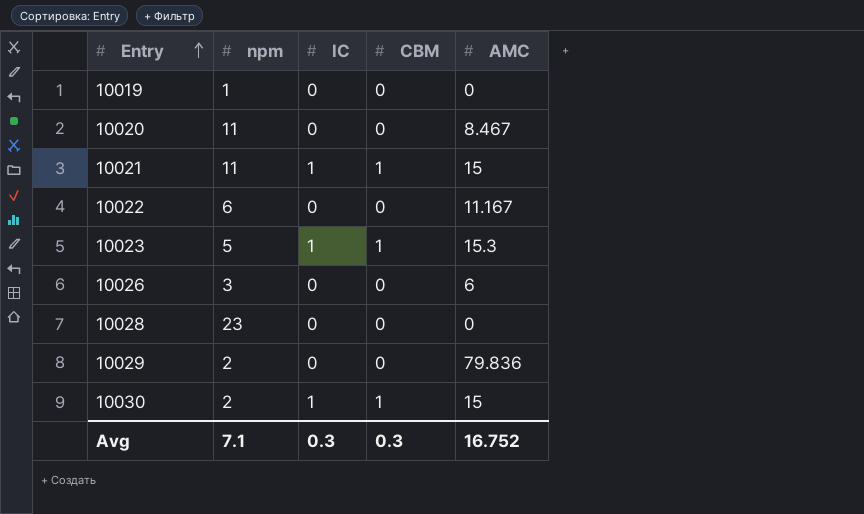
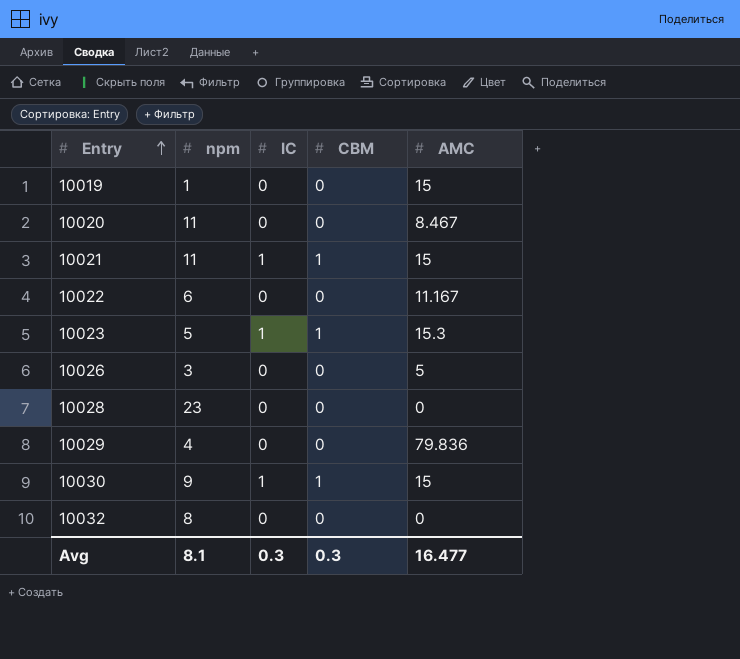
10019 | AMC: 0 -> 15
10026 | AMC: 6 -> 5
10029 | npm: 2 -> 4
10030 | npm: 2 -> 9
row 10032: none -> 8 | 0 | 0 | 0
Avg | npm: 7.1 -> 8.1
Avg | AMC: 16.752 -> 16.477

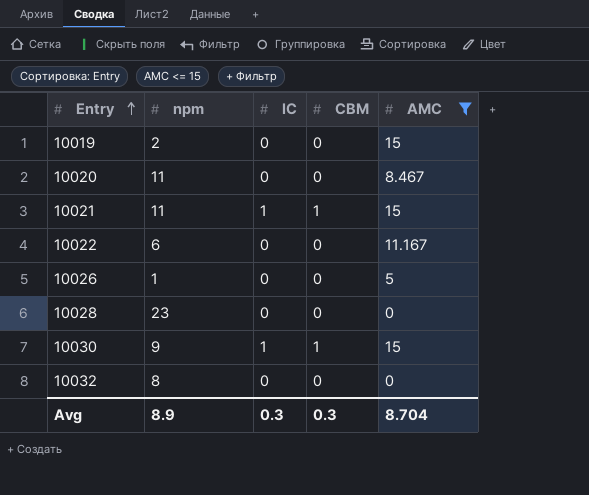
filter: none -> AMC <= 15
10019 | npm: 1 -> 2
10026 | npm: 3 -> 1
Avg | npm: 8.1 -> 8.9
Avg | AMC: 16.477 -> 8.704

